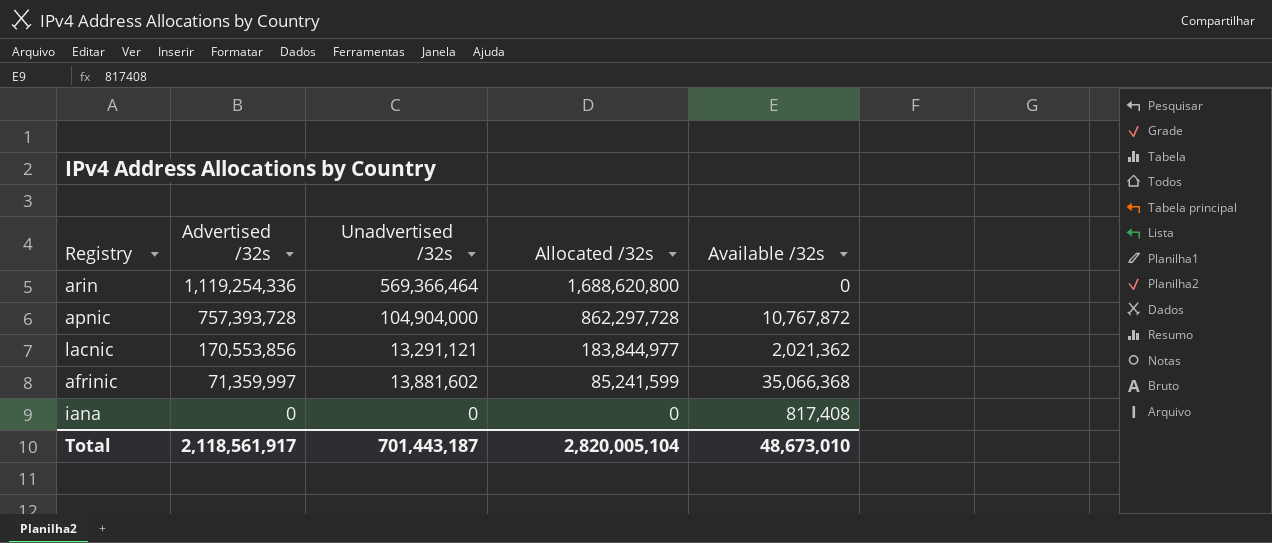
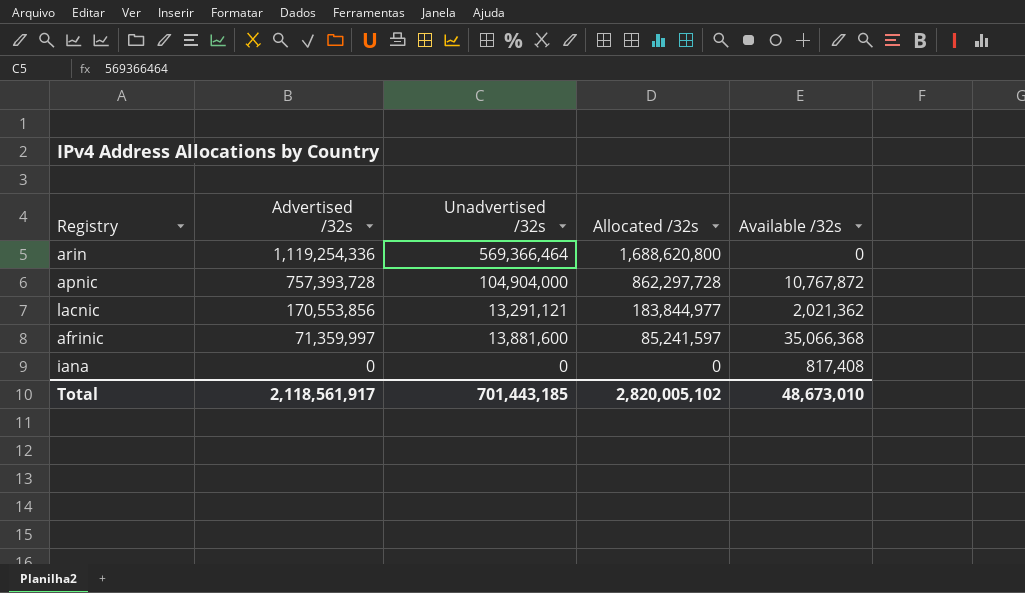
afrinic | Unadvertised /32s: 13,881,602 -> 13,881,600
afrinic | Allocated /32s: 85,241,599 -> 85,241,597
Total | Unadvertised /32s: 701,443,187 -> 701,443,185
Total | Allocated /32s: 2,820,005,104 -> 2,820,005,102

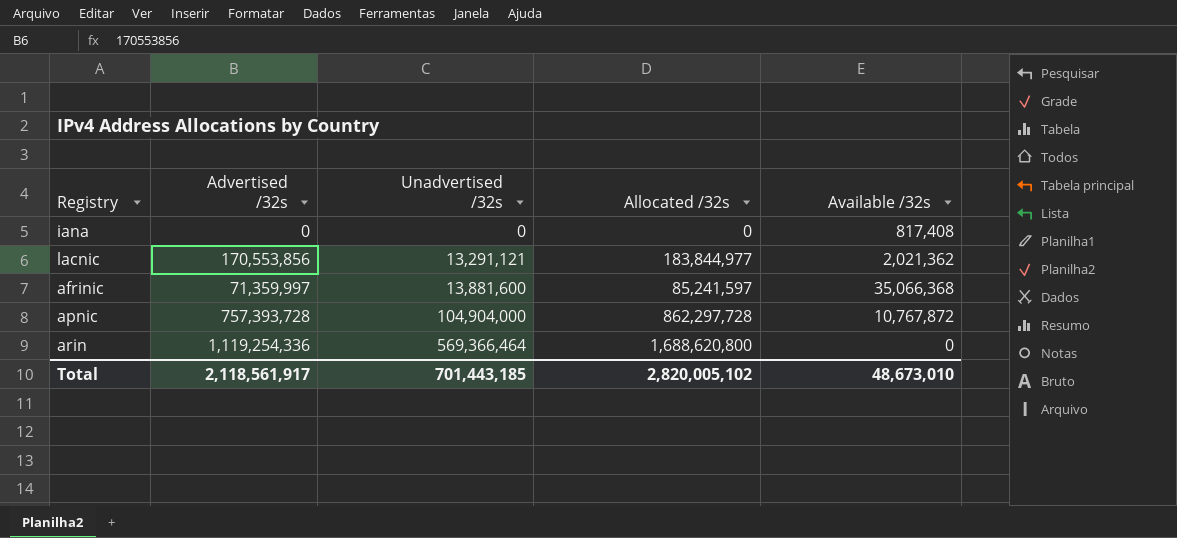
row order: Advertised /32s descending -> Unadvertised /32s ascending

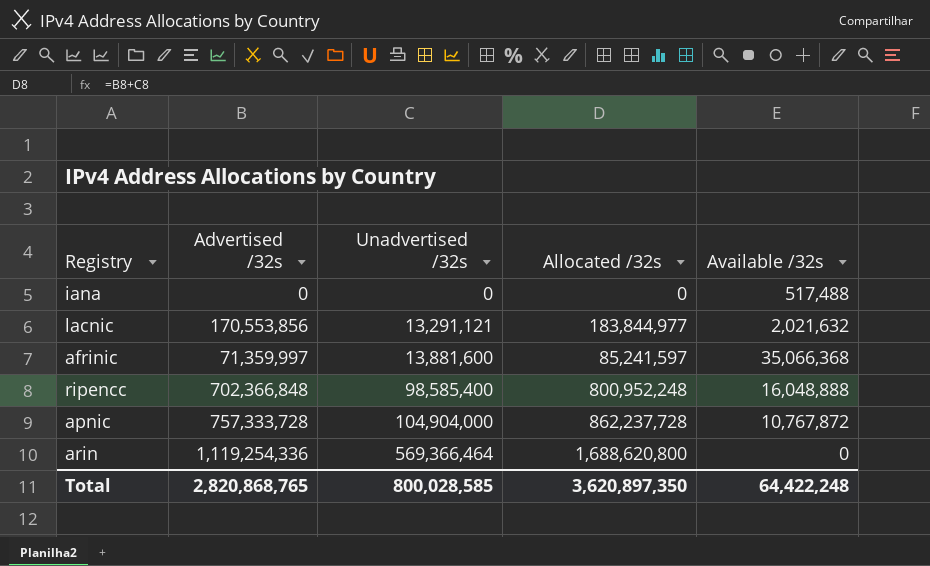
iana | Available /32s: 817,408 -> 517,488
lacnic | Available /32s: 2,021,362 -> 2,021,632
row ripencc: none -> 702,366,848 | 98,585,400 | 800,952,248 | 16,048,888
apnic | Advertised /32s: 757,393,728 -> 757,333,728
apnic | Allocated /32s: 862,297,728 -> 862,237,728
Total | Advertised /32s: 2,118,561,917 -> 2,820,868,765
Total | Unadvertised /32s: 701,443,185 -> 800,028,585
Total | Allocated /32s: 2,820,005,102 -> 3,620,897,350
Total | Available /32s: 48,673,010 -> 64,422,248

